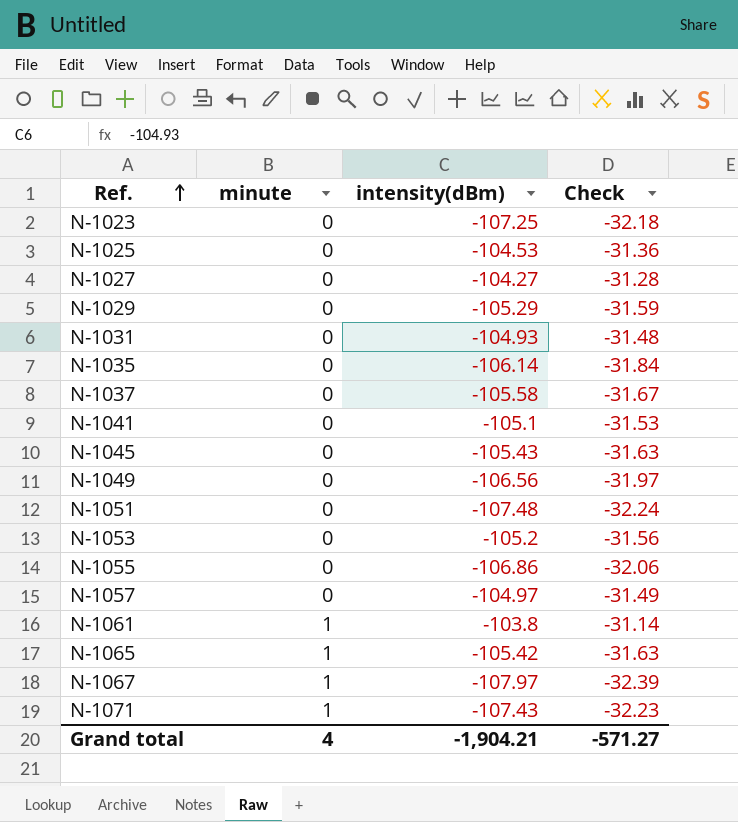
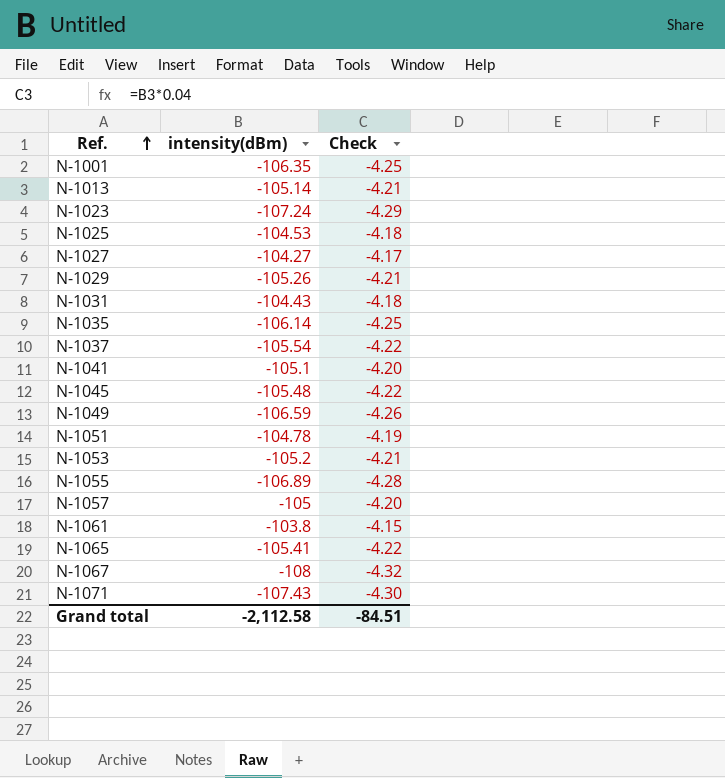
column minute | position: 2 -> none
column Check | formula: [intensity(dBm)] * 0.3 -> [intensity(dBm)] * 0.04
row N-1001: none -> -106.35 | -4.25
row N-1013: none -> -105.14 | -4.21
N-1023 | intensity(dBm): -107.25 -> -107.24
N-1029 | intensity(dBm): -105.29 -> -105.26
N-1031 | intensity(dBm): -104.93 -> -104.43
N-1037 | intensity(dBm): -105.58 -> -105.54
N-1045 | intensity(dBm): -105.43 -> -105.48
N-1049 | intensity(dBm): -106.56 -> -106.59
N-1051 | intensity(dBm): -107.48 -> -104.78
N-1055 | intensity(dBm): -106.86 -> -106.89
N-1057 | intensity(dBm): -104.97 -> -105
N-1065 | intensity(dBm): -105.42 -> -105.41
N-1067 | intensity(dBm): -107.97 -> -108
Grand total | intensity(dBm): -1,904.21 -> -2,112.58
Grand total | Check: -571.27 -> -84.51

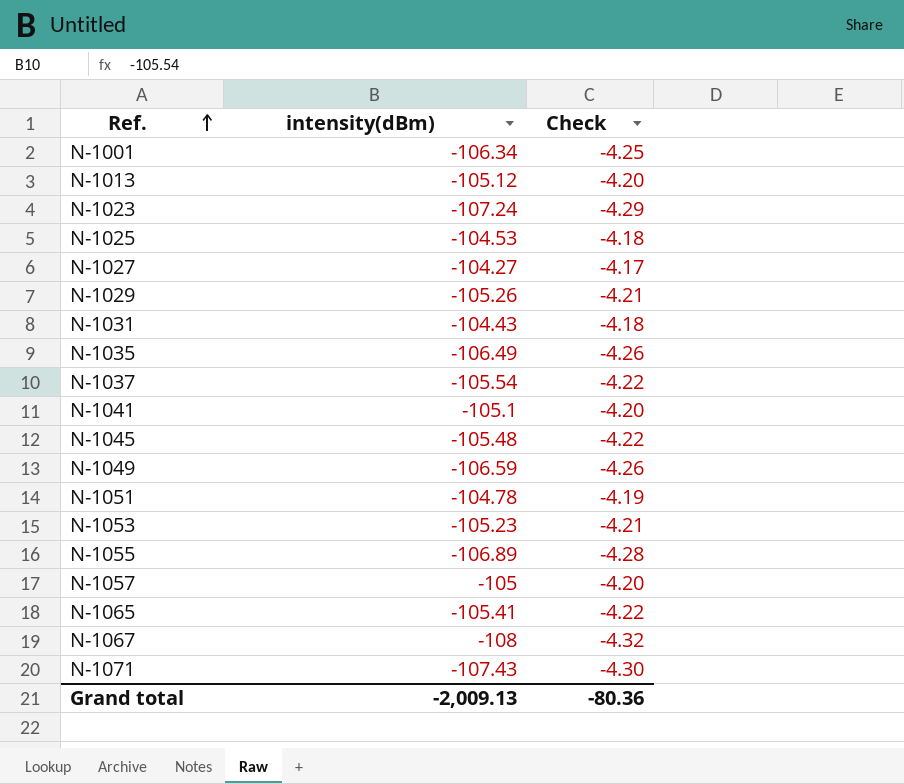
row N-1061: -103.8 | -4.15 -> none
N-1001 | intensity(dBm): -106.35 -> -106.34
N-1013 | intensity(dBm): -105.14 -> -105.12
N-1013 | Check: -4.21 -> -4.20
N-1035 | intensity(dBm): -106.14 -> -106.49
N-1035 | Check: -4.25 -> -4.26
N-1053 | intensity(dBm): -105.2 -> -105.23
Grand total | intensity(dBm): -2,112.58 -> -2,009.13
Grand total | Check: -84.51 -> -80.36

